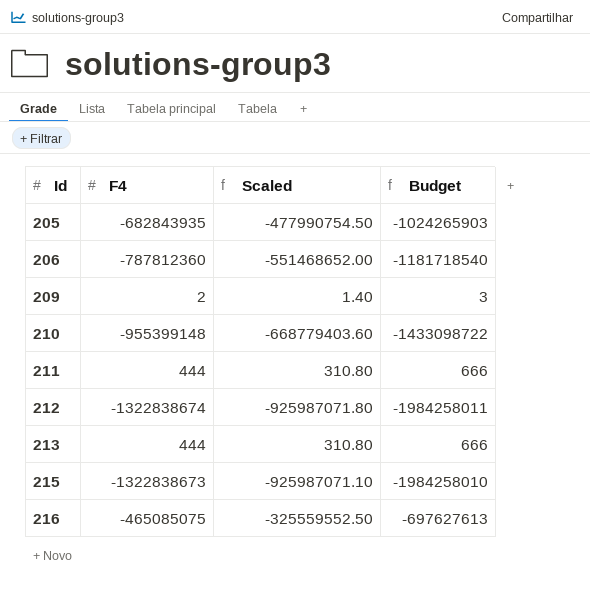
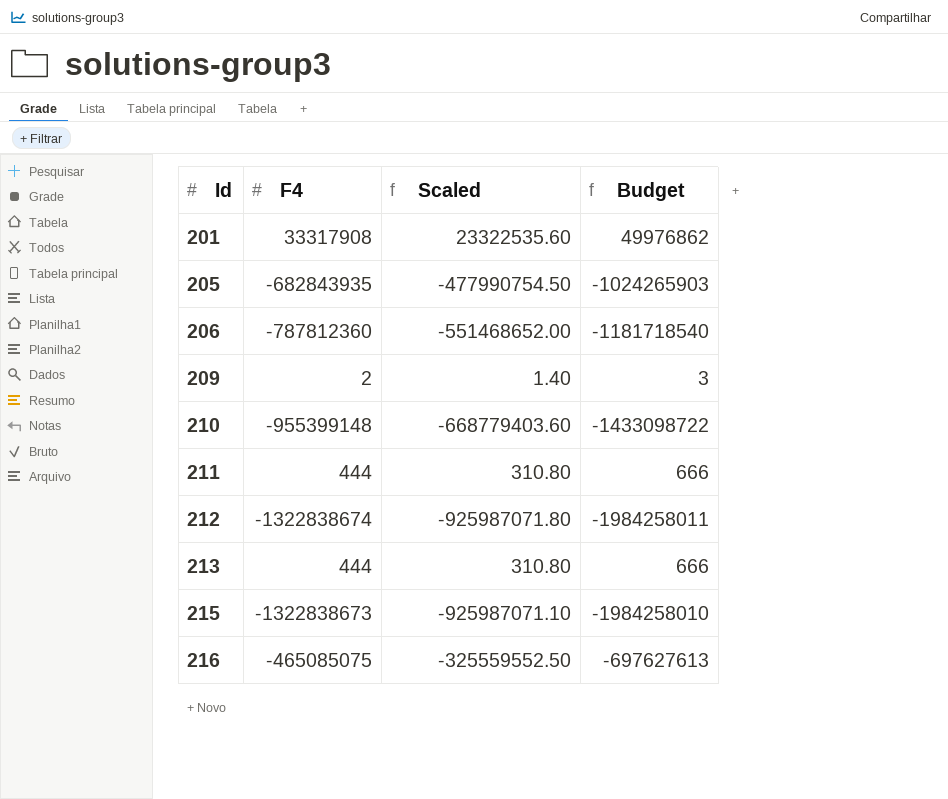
row 201: none -> 33317908 | 23322535.60 | 49976862

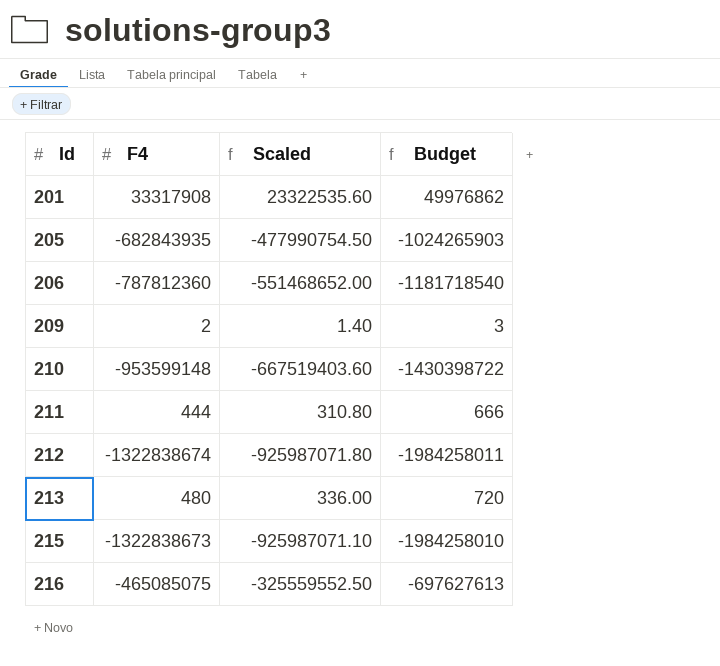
210 | F4: -955399148 -> -953599148
210 | Scaled: -668779403.60 -> -667519403.60
210 | Budget: -1433098722 -> -1430398722
213 | F4: 444 -> 480
213 | Scaled: 310.80 -> 336.00
213 | Budget: 666 -> 720

